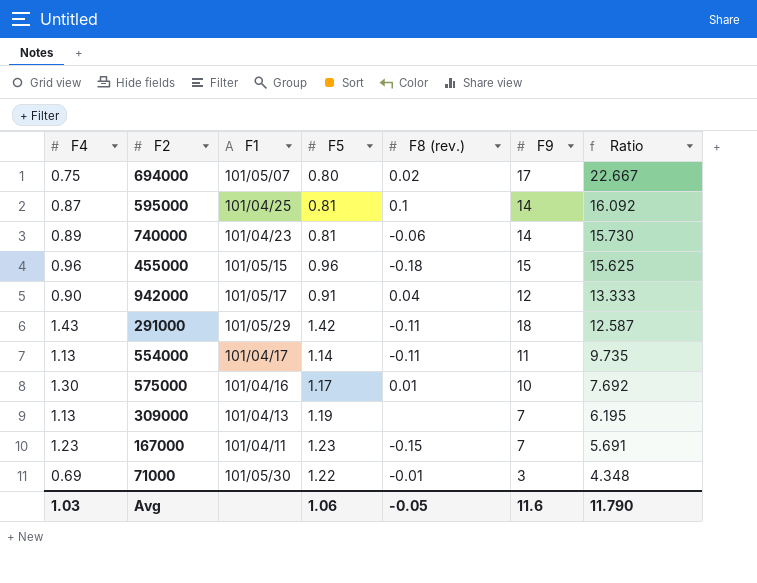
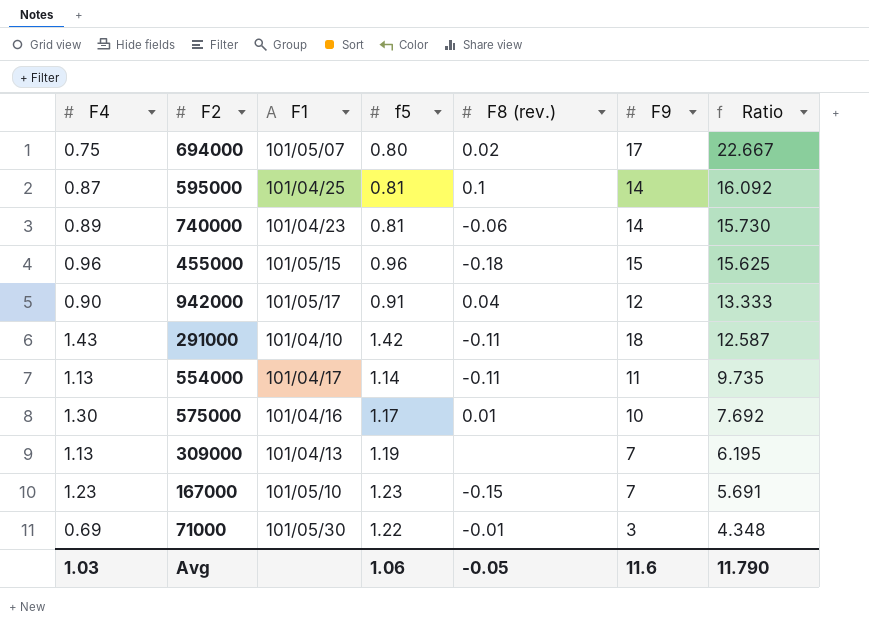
column name: F5 -> f5
291000 | F1: 101/05/29 -> 101/04/10
167000 | F1: 101/04/11 -> 101/05/10

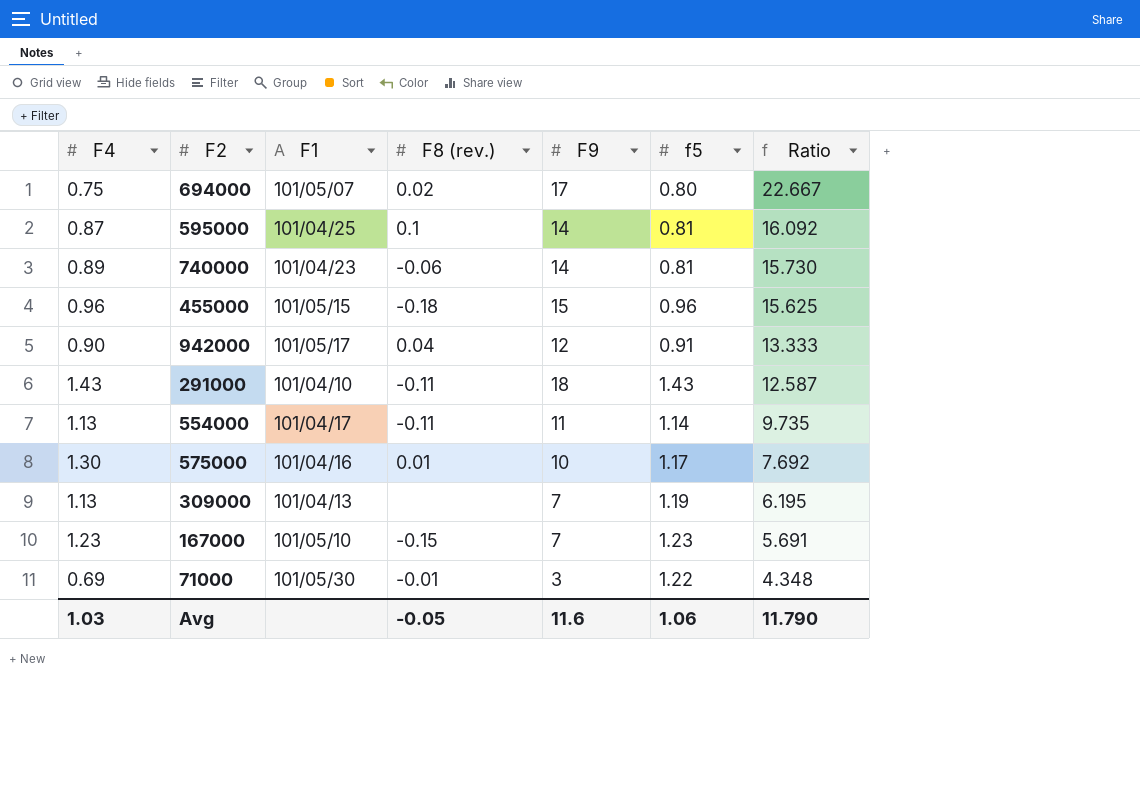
column f5 | position: 4 -> 6
291000 | f5: 1.42 -> 1.43

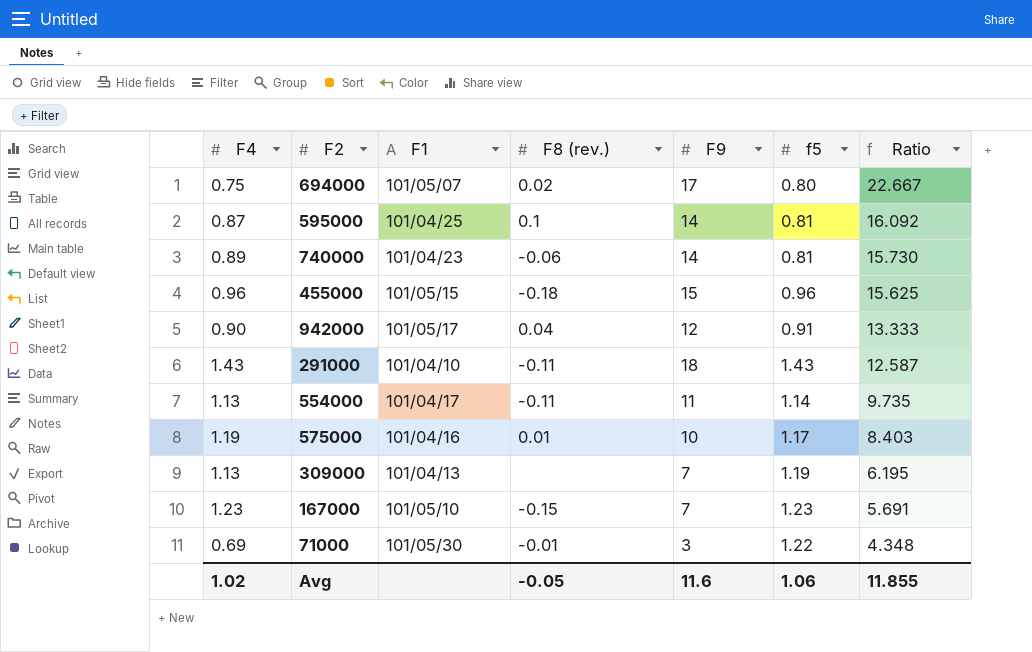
575000 | F4: 1.30 -> 1.19
575000 | Ratio: 7.692 -> 8.403
Avg | F4: 1.03 -> 1.02
Avg | Ratio: 11.790 -> 11.855

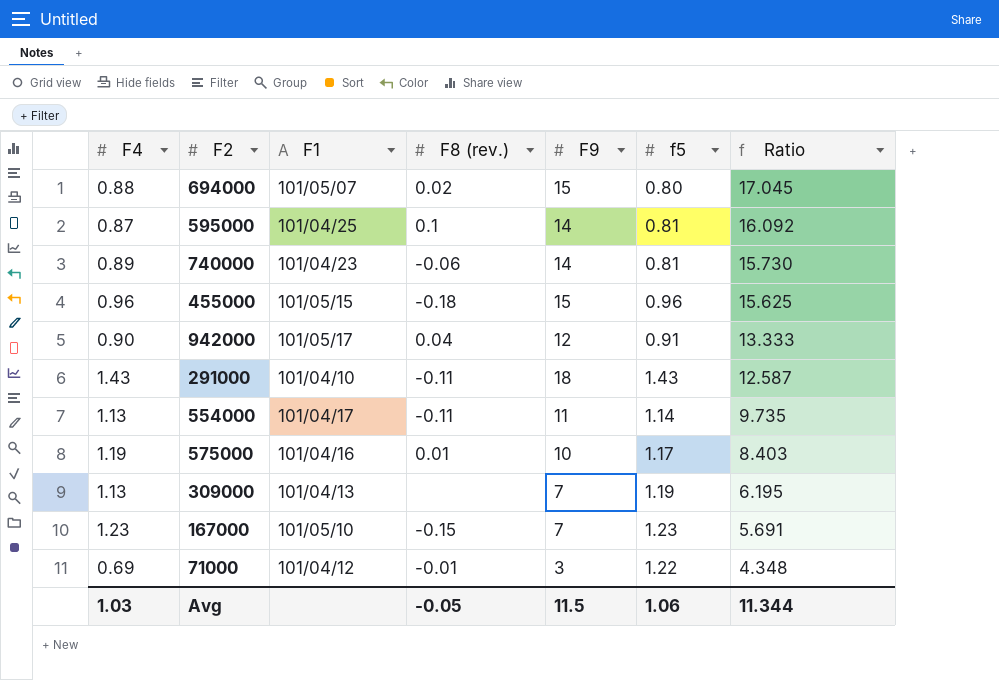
694000 | F4: 0.75 -> 0.88
694000 | F9: 17 -> 15
694000 | Ratio: 22.667 -> 17.045
71000 | F1: 101/05/30 -> 101/04/12
Avg | F4: 1.02 -> 1.03
Avg | F9: 11.6 -> 11.5
Avg | Ratio: 11.855 -> 11.344

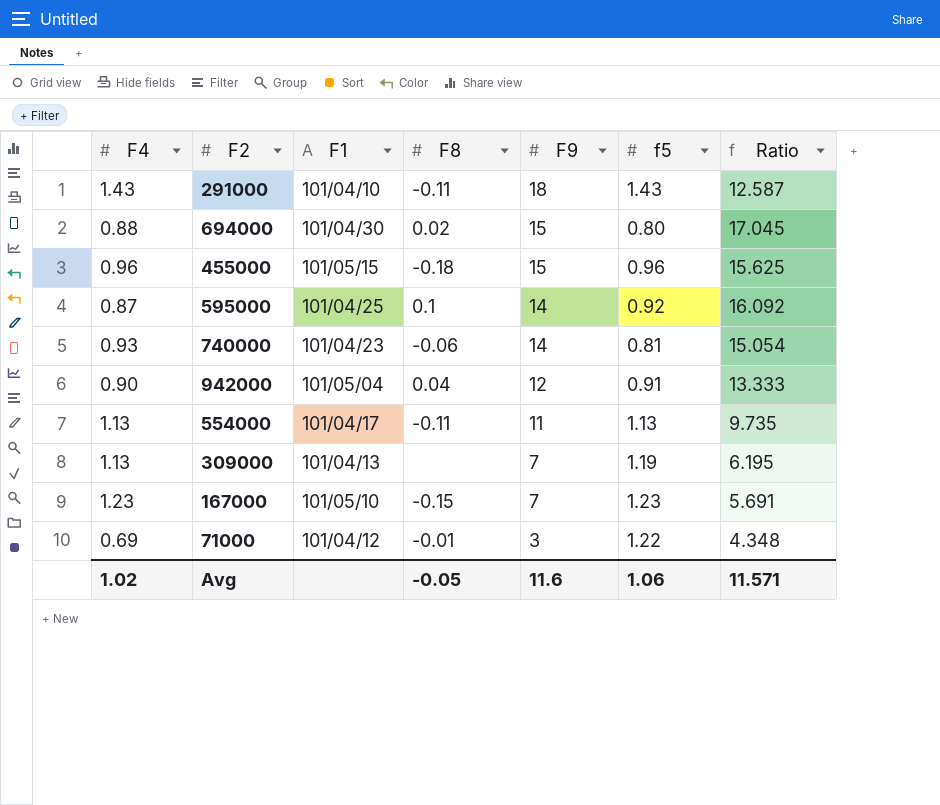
row order: Ratio descending -> F9 descending
column name: F8 (rev.) -> F8
row 575000: 1.19 | 101/04/16 | 0.01 | 10 | 1.17 | 8.403 -> none
694000 | F1: 101/05/07 -> 101/04/30
595000 | f5: 0.81 -> 0.92
740000 | F4: 0.89 -> 0.93
740000 | Ratio: 15.730 -> 15.054
942000 | F1: 101/05/17 -> 101/05/04
554000 | f5: 1.14 -> 1.13
Avg | F4: 1.03 -> 1.02
Avg | F9: 11.5 -> 11.6
Avg | Ratio: 11.344 -> 11.571

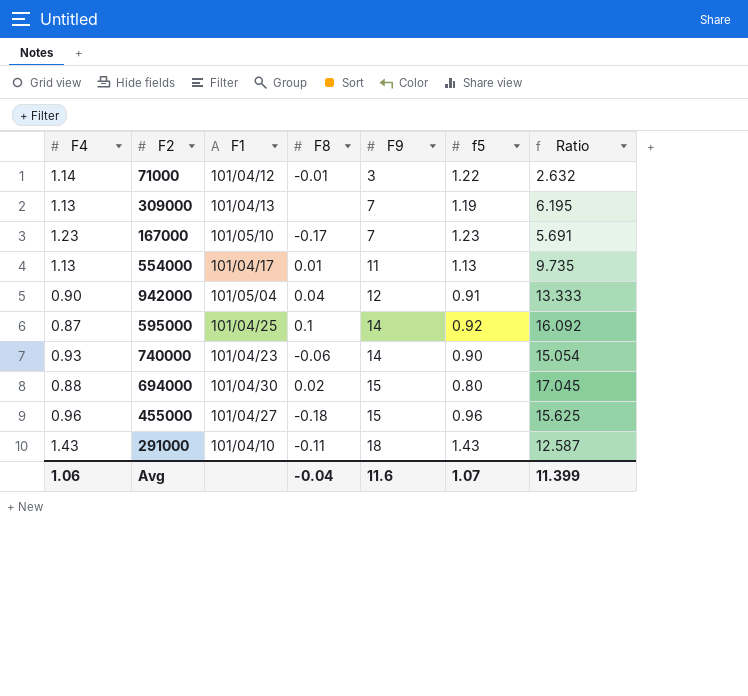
row order: F9 descending -> F9 ascending
71000 | F4: 0.69 -> 1.14
71000 | Ratio: 4.348 -> 2.632
167000 | F8: -0.15 -> -0.17
554000 | F8: -0.11 -> 0.01
740000 | f5: 0.81 -> 0.90
455000 | F1: 101/05/15 -> 101/04/27
Avg | F4: 1.02 -> 1.06
Avg | F8: -0.05 -> -0.04
Avg | f5: 1.06 -> 1.07
Avg | Ratio: 11.571 -> 11.399

